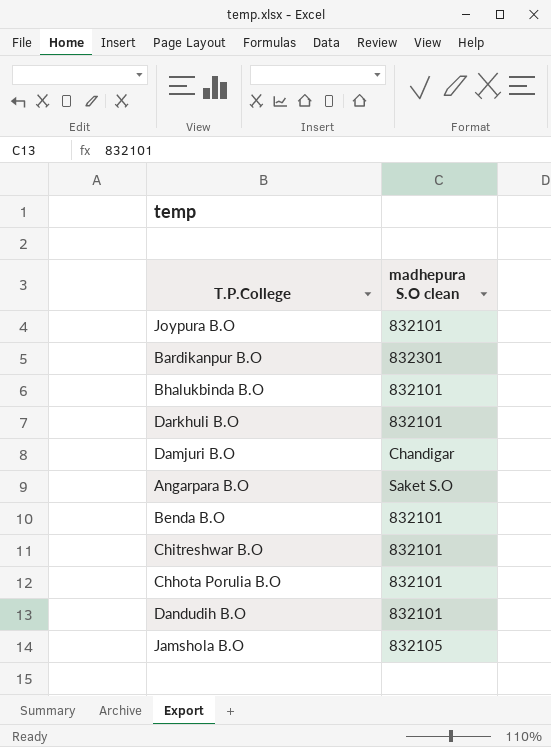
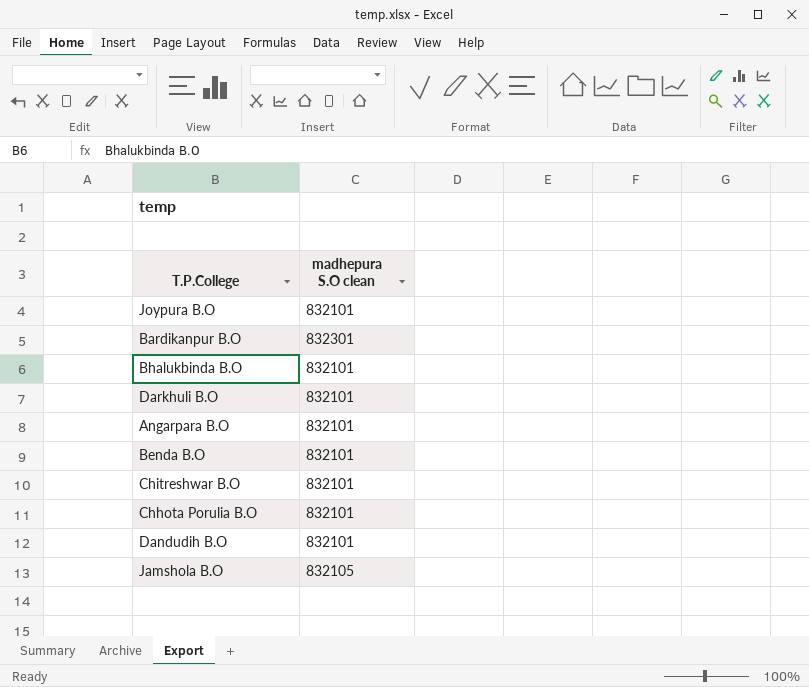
row Damjuri B.O: Chandigar -> none
Angarpara B.O | madhepura S.O clean: Saket S.O -> 832101

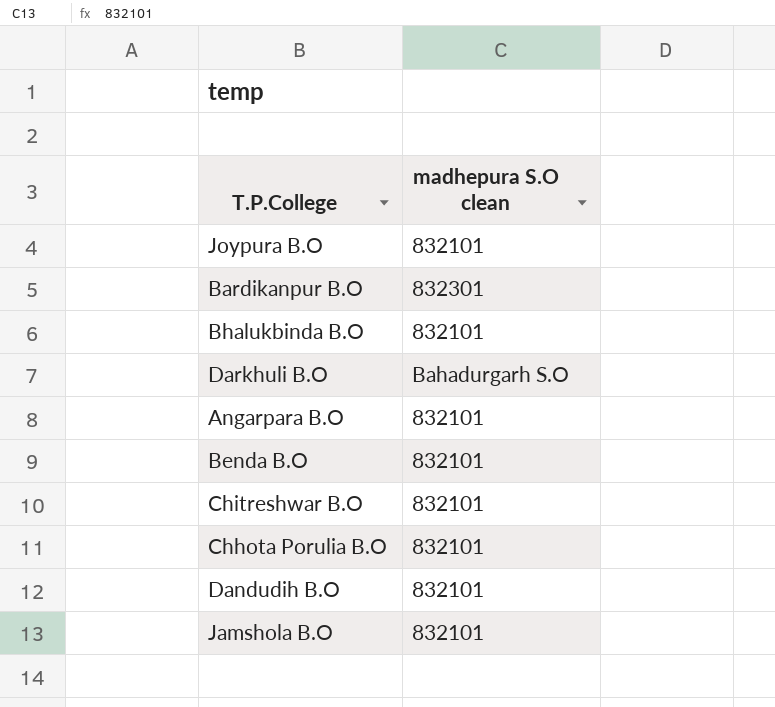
Darkhuli B.O | madhepura S.O clean: 832101 -> Bahadurgarh S.O
Jamshola B.O | madhepura S.O clean: 832105 -> 832101

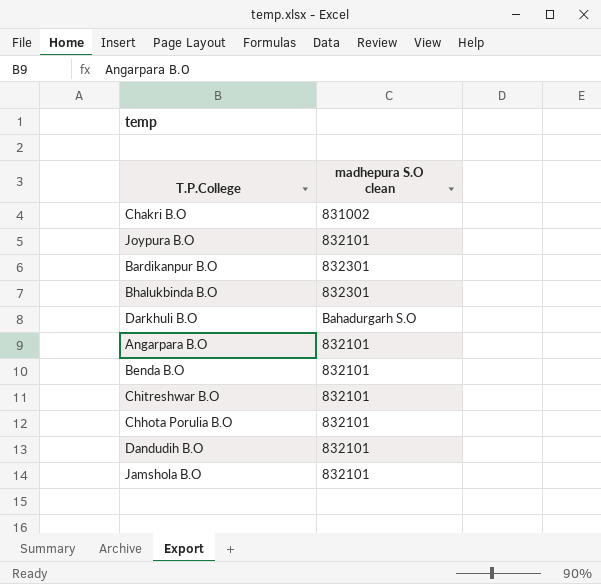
row Chakri B.O: none -> 831002
Bhalukbinda B.O | madhepura S.O clean: 832101 -> 832301

